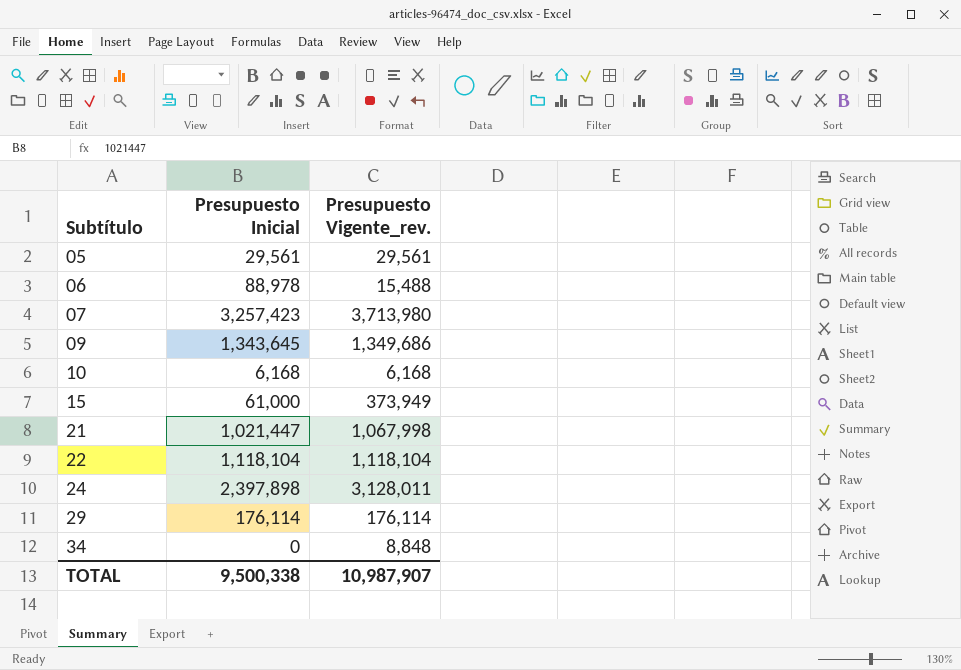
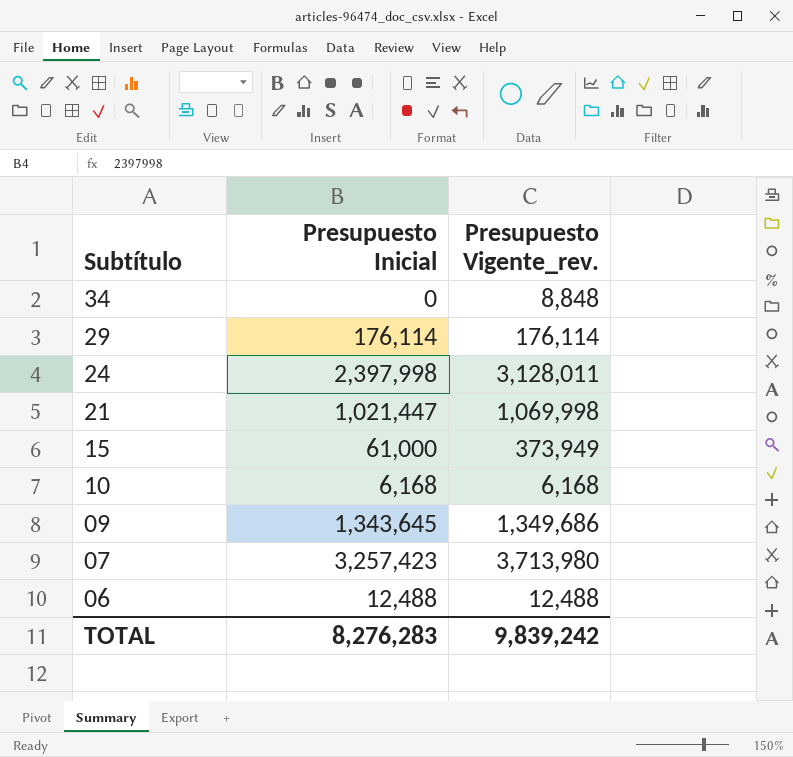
row order: Subtítulo ascending -> Subtítulo descending
row 05: 29,561 | 29,561 -> none
row 22: 1,118,104 | 1,118,104 -> none
24 | Presupuesto Inicial: 2,397,898 -> 2,397,998
21 | Presupuesto Vigente_rev.: 1,067,998 -> 1,069,998
06 | Presupuesto Inicial: 88,978 -> 12,488
06 | Presupuesto Vigente_rev.: 15,488 -> 12,488
TOTAL | Presupuesto Inicial: 9,500,338 -> 8,276,283
TOTAL | Presupuesto Vigente_rev.: 10,987,907 -> 9,839,242

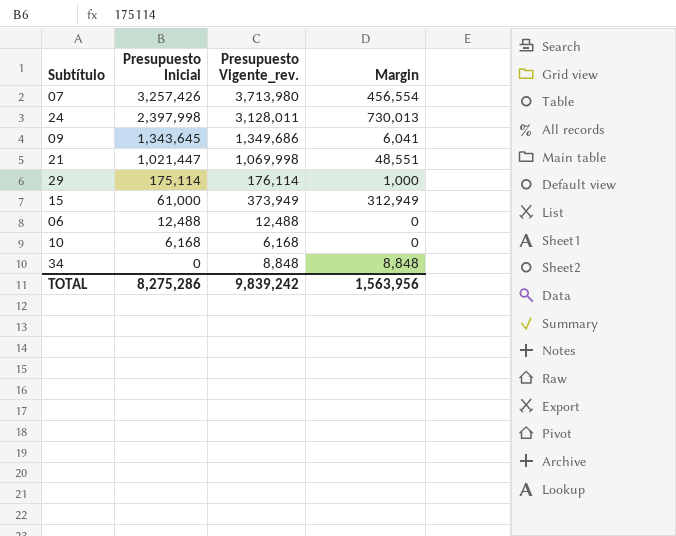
row order: Subtítulo descending -> Presupuesto Inicial descending
column Margin | formula: none -> [Presupuesto Vigente_rev.] - [Presupuesto Inicial]
07 | Presupuesto Inicial: 3,257,423 -> 3,257,426
29 | Presupuesto Inicial: 176,114 -> 175,114
TOTAL | Presupuesto Inicial: 8,276,283 -> 8,275,286

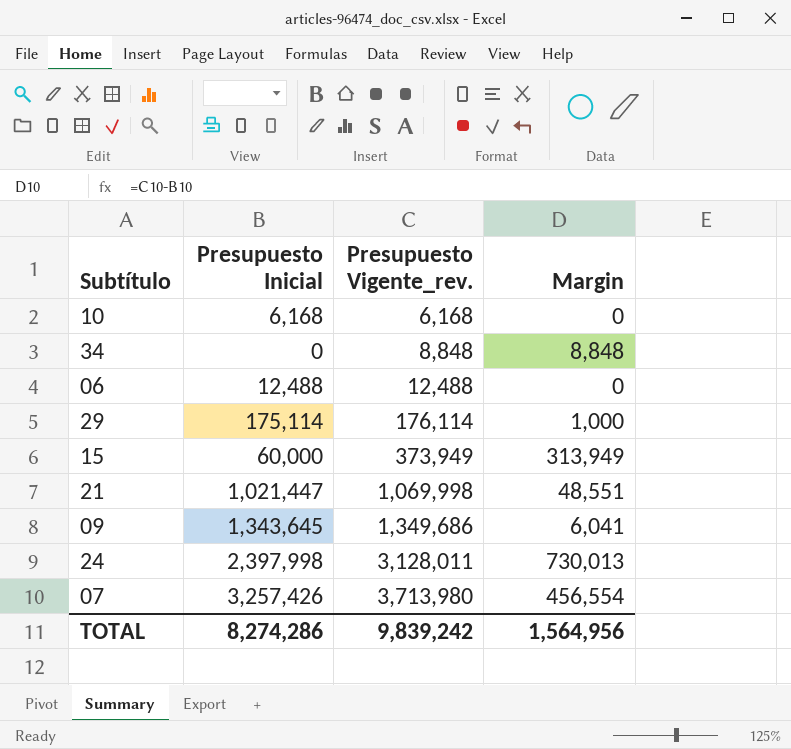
row order: Presupuesto Inicial descending -> Presupuesto Vigente_rev. ascending
15 | Presupuesto Inicial: 61,000 -> 60,000
15 | Margin: 312,949 -> 313,949
TOTAL | Presupuesto Inicial: 8,275,286 -> 8,274,286
TOTAL | Margin: 1,563,956 -> 1,564,956

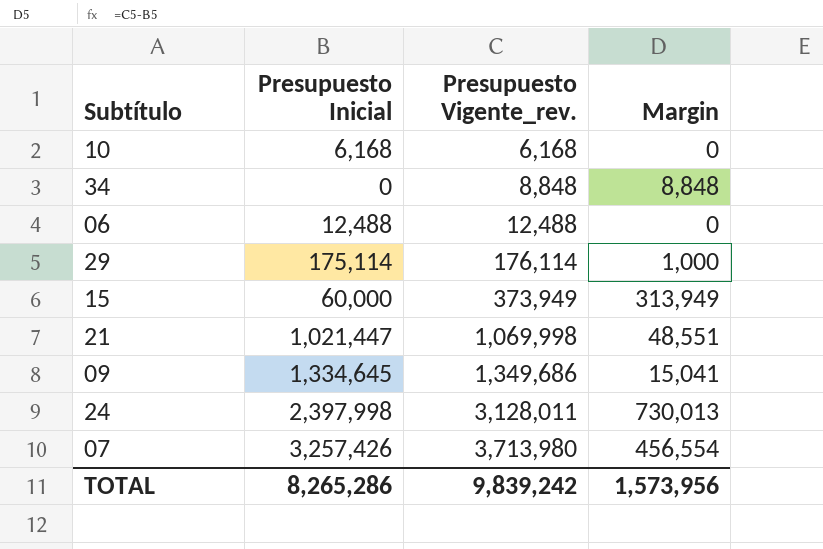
09 | Presupuesto Inicial: 1,343,645 -> 1,334,645
09 | Margin: 6,041 -> 15,041
TOTAL | Presupuesto Inicial: 8,274,286 -> 8,265,286
TOTAL | Margin: 1,564,956 -> 1,573,956

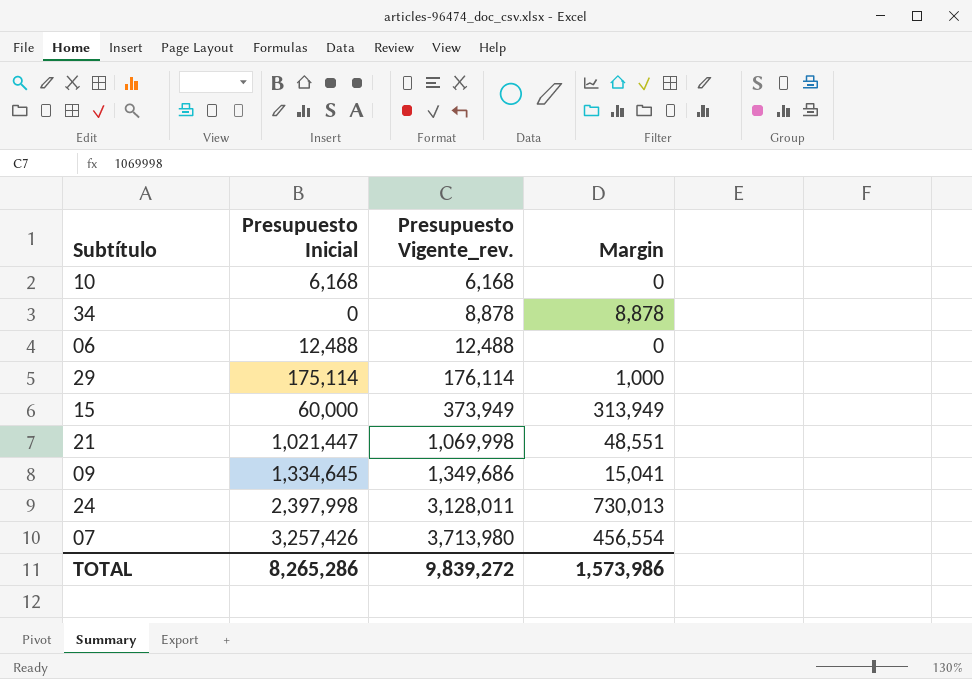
34 | Presupuesto Vigente_rev.: 8,848 -> 8,878
34 | Margin: 8,848 -> 8,878
TOTAL | Presupuesto Vigente_rev.: 9,839,242 -> 9,839,272
TOTAL | Margin: 1,573,956 -> 1,573,986

